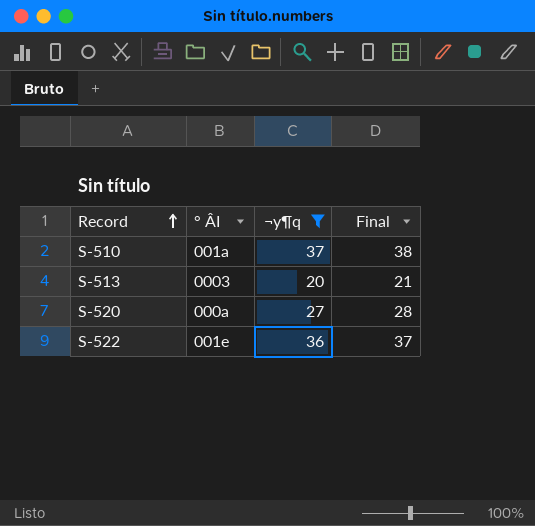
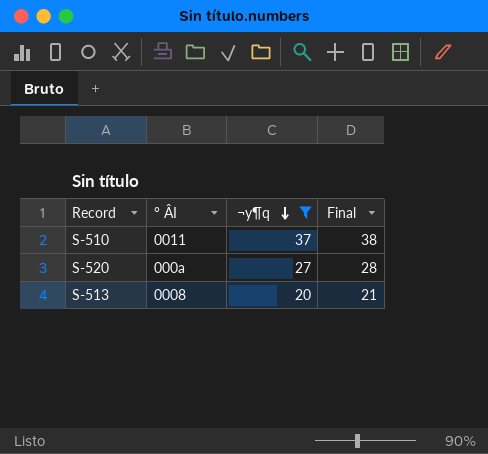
row order: Record ascending -> ¬y¶q descending
row S-522: 001e | 36 | 37 -> none
S-510 | ° ÂI: 001a -> 0011
S-513 | ° ÂI: 0003 -> 0008

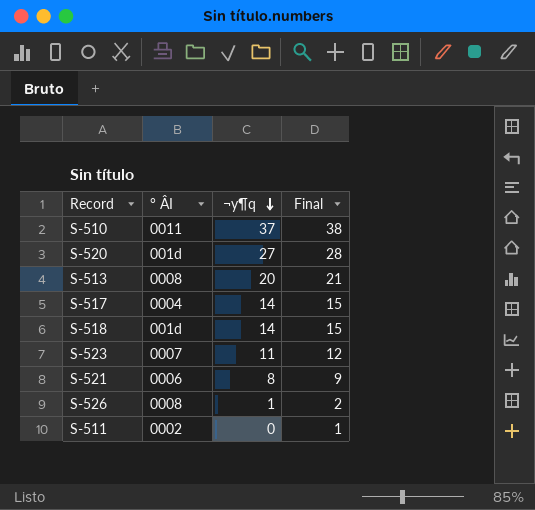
filter: ¬y¶q >= 20 -> none
S-520 | ° ÂI: 000a -> 001d

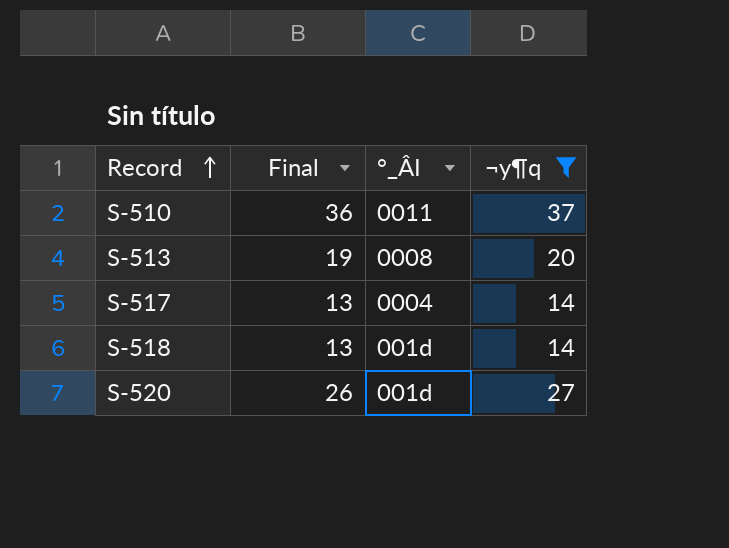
filter: none -> ¬y¶q >= 14
row order: ¬y¶q descending -> Record ascending
column Final | formula: [¬y¶q] + 1 -> [¬y¶q] - 1
column Final | position: 4 -> 2
column name: ° ÂI -> °_ÂI

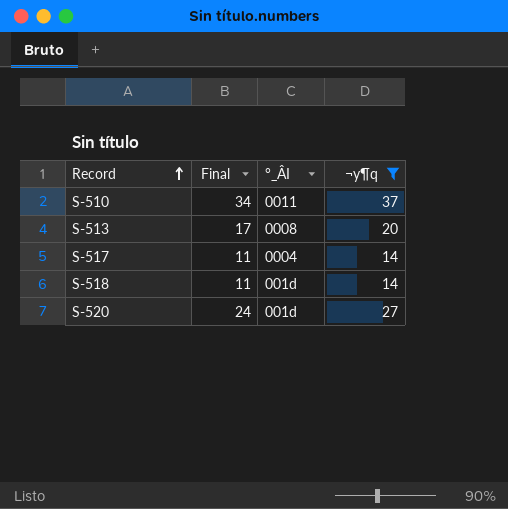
column Final | formula: [¬y¶q] - 1 -> [¬y¶q] - 3

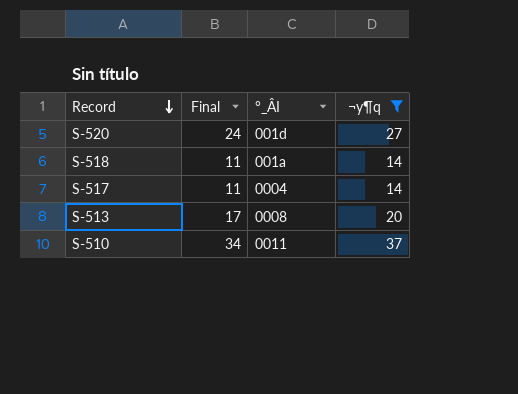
row order: Record ascending -> Record descending
S-518 | °_ÂI: 001d -> 001a

